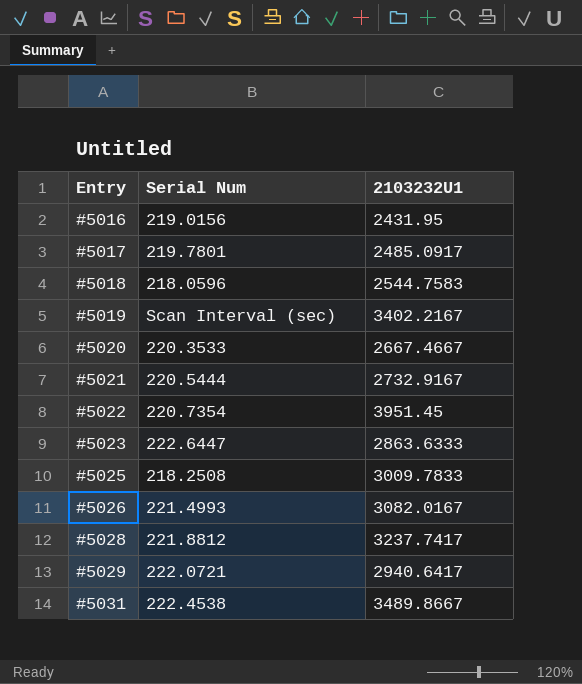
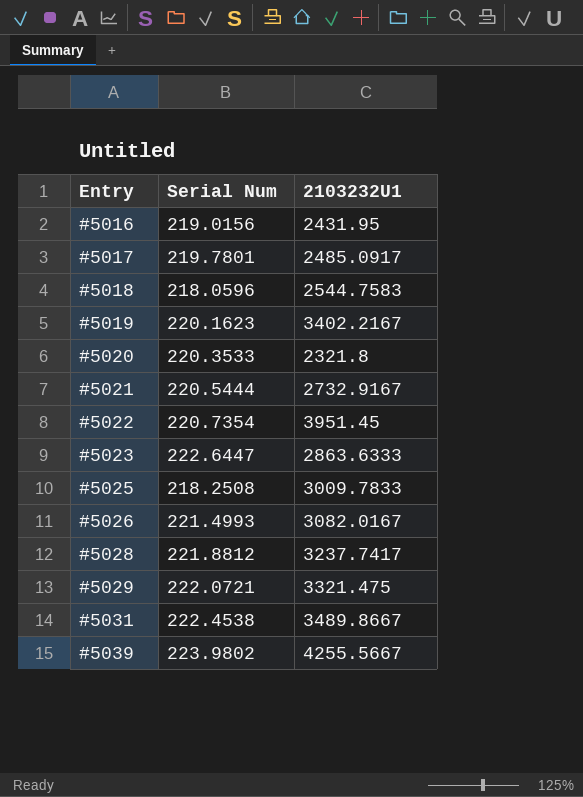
#5019 | Serial Num: Scan Interval (sec) -> 220.1623
#5020 | 2103232U1: 2667.4667 -> 2321.8
#5029 | 2103232U1: 2940.6417 -> 3321.475
row #5039: none -> 223.9802 | 4255.5667

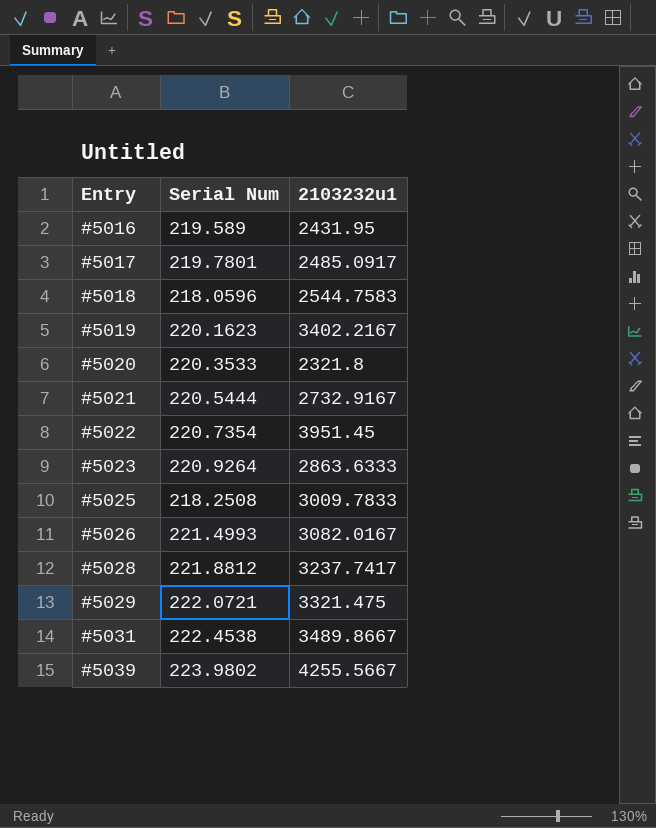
column name: 2103232U1 -> 2103232u1
#5016 | Serial Num: 219.0156 -> 219.589
#5023 | Serial Num: 222.6447 -> 220.9264

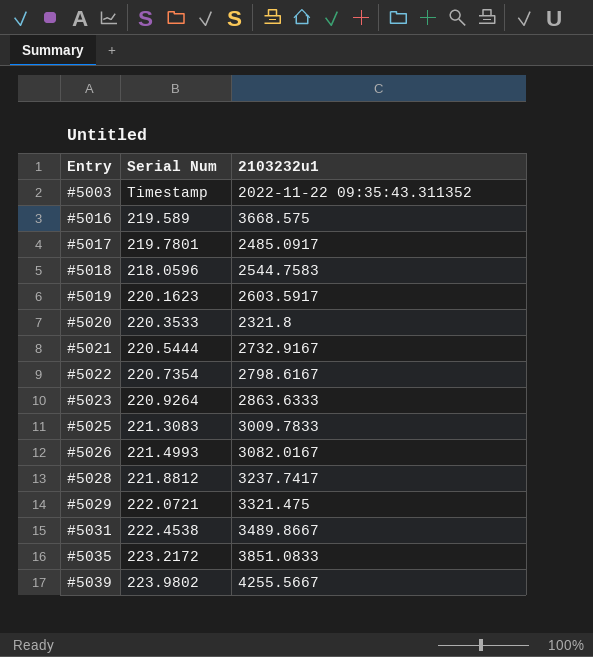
row #5003: none -> Timestamp | 2022-11-22 09:35:43.311352
#5016 | 2103232u1: 2431.95 -> 3668.575
#5019 | 2103232u1: 3402.2167 -> 2603.5917
#5022 | 2103232u1: 3951.45 -> 2798.6167
#5025 | Serial Num: 218.2508 -> 221.3083
row #5035: none -> 223.2172 | 3851.0833

